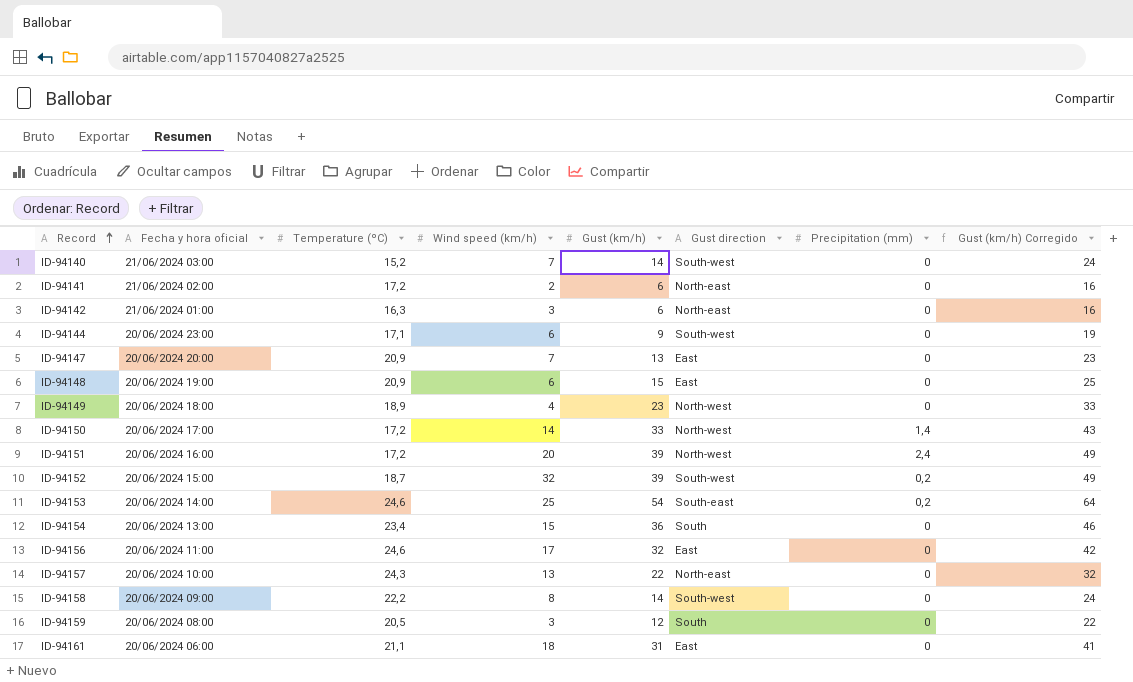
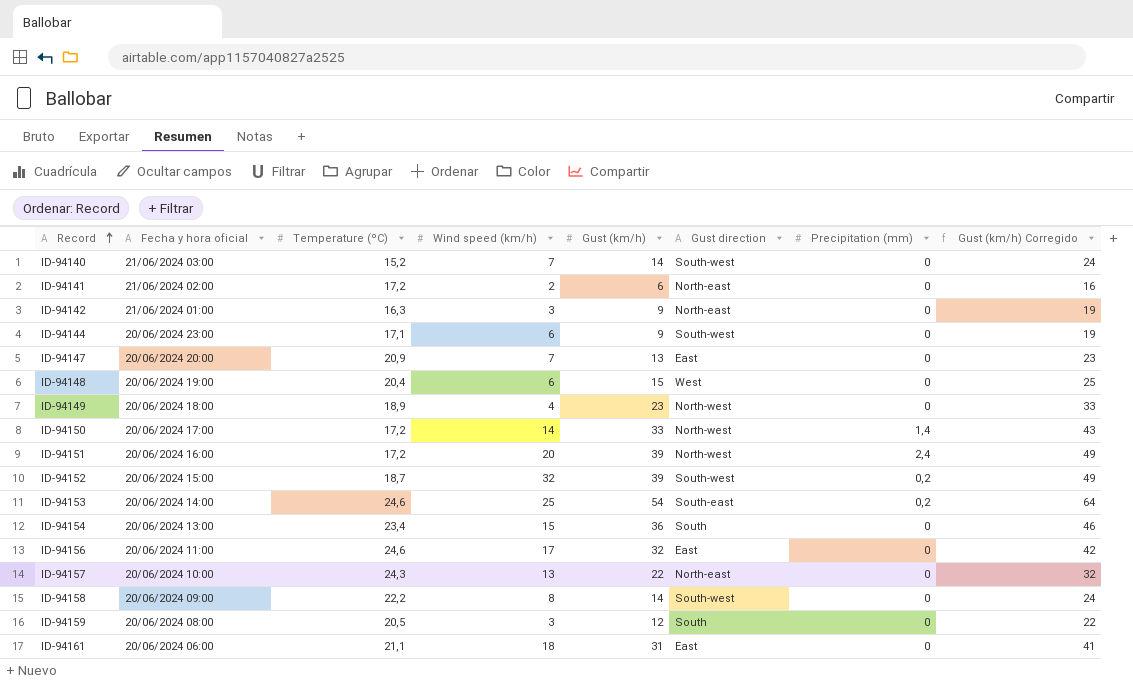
ID-94142 | Gust (km/h): 6 -> 9
ID-94142 | Gust (km/h) Corregido: 16 -> 19
ID-94148 | Temperature (ºC): 20,9 -> 20,4
ID-94148 | Gust direction: East -> West

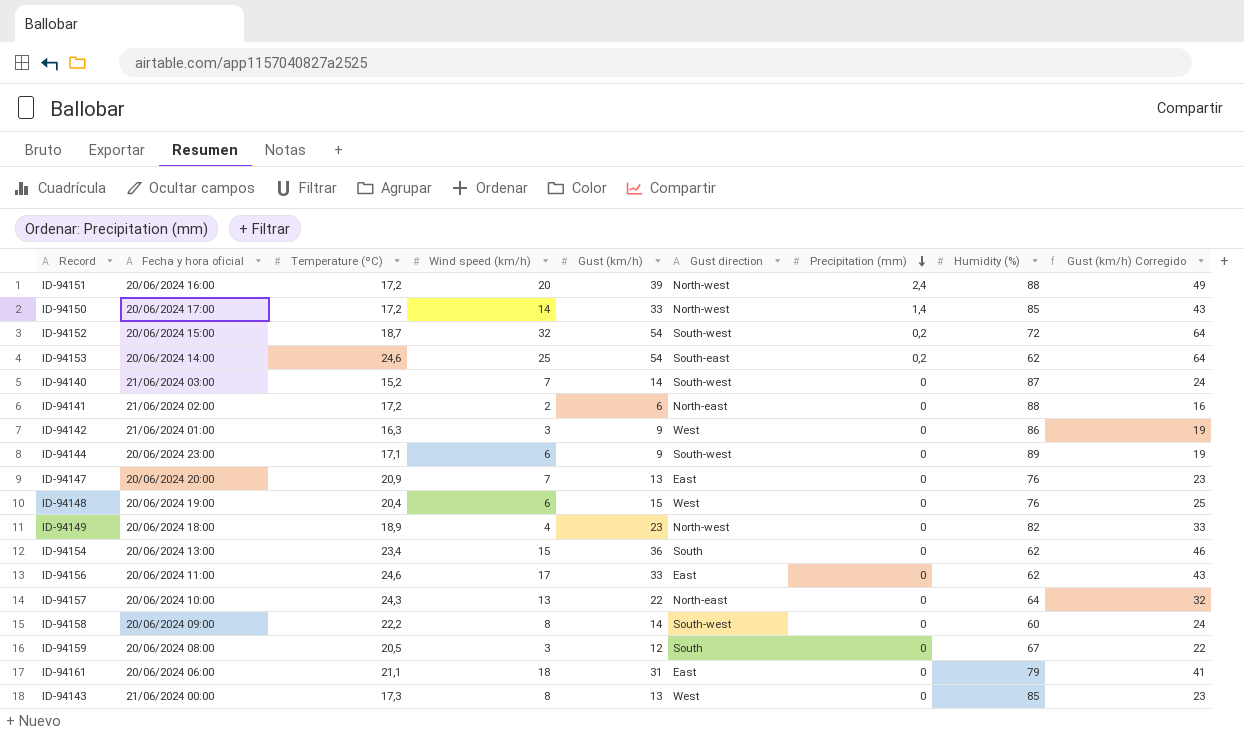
row order: Record ascending -> Precipitation (mm) descending
column Humidity (%) | position: none -> 8
ID-94152 | Gust (km/h): 39 -> 54
ID-94152 | Gust (km/h) Corregido: 49 -> 64
ID-94142 | Gust direction: North-east -> West
ID-94156 | Gust (km/h): 32 -> 33
ID-94156 | Gust (km/h) Corregido: 42 -> 43
row ID-94143: none -> 21/06/2024 00:00 | 17,3 | 8 | 13 | West | 0 | 85 | 23

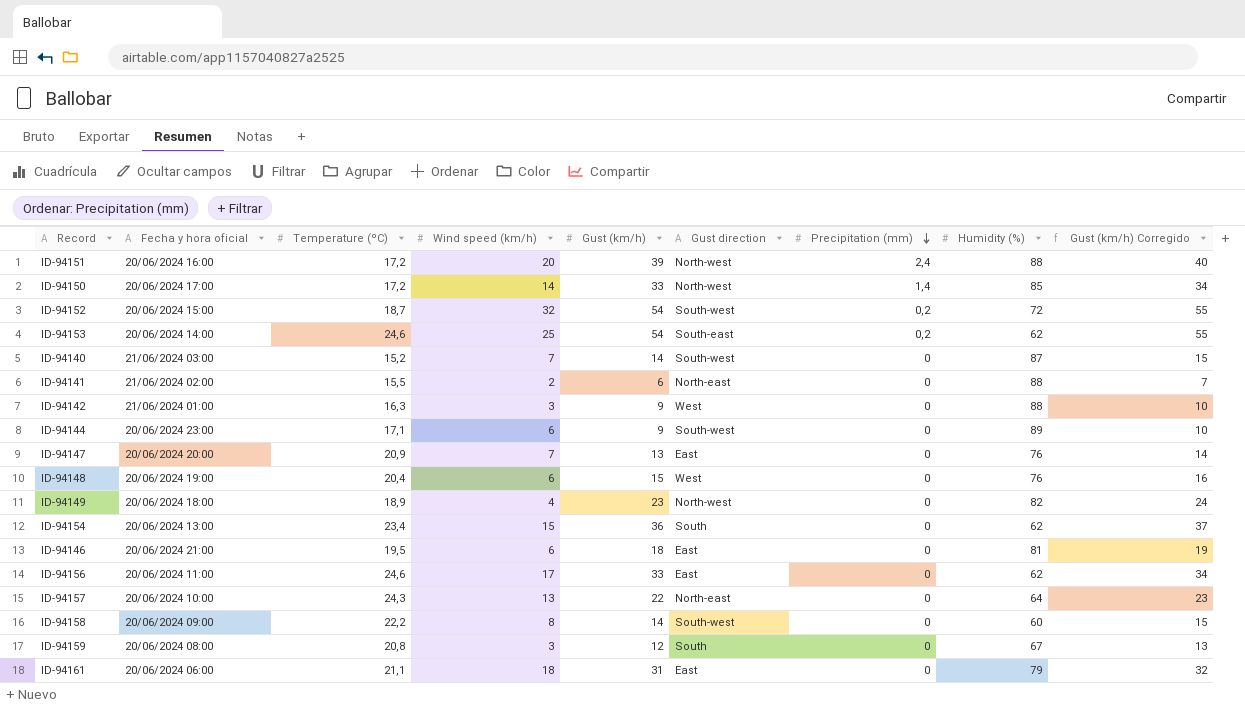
column Gust (km/h) Corregido | formula: [Gust (km/h)] + 10 -> [Gust (km/h)] + 1
row ID-94143: 21/06/2024 00:00 | 17,3 | 8 | 13 | West | 0 | 85 | 23 -> none
ID-94141 | Temperature (ºC): 17,2 -> 15,5
ID-94142 | Humidity (%): 86 -> 88
row ID-94146: none -> 20/06/2024 21:00 | 19,5 | 6 | 18 | East | 0 | 81 | 19
ID-94159 | Temperature (ºC): 20,5 -> 20,8

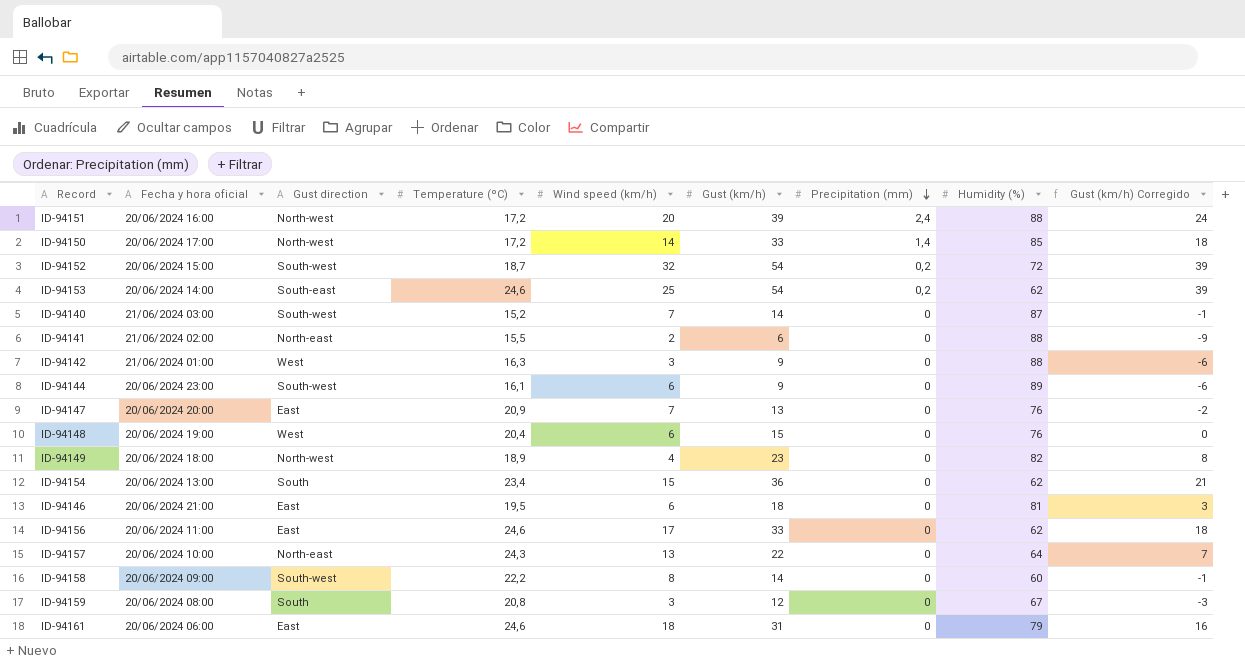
column Gust direction | position: 6 -> 3
column Gust (km/h) Corregido | formula: [Gust (km/h)] + 1 -> [Gust (km/h)] - 15
ID-94144 | Temperature (ºC): 17,1 -> 16,1
ID-94161 | Temperature (ºC): 21,1 -> 24,6

